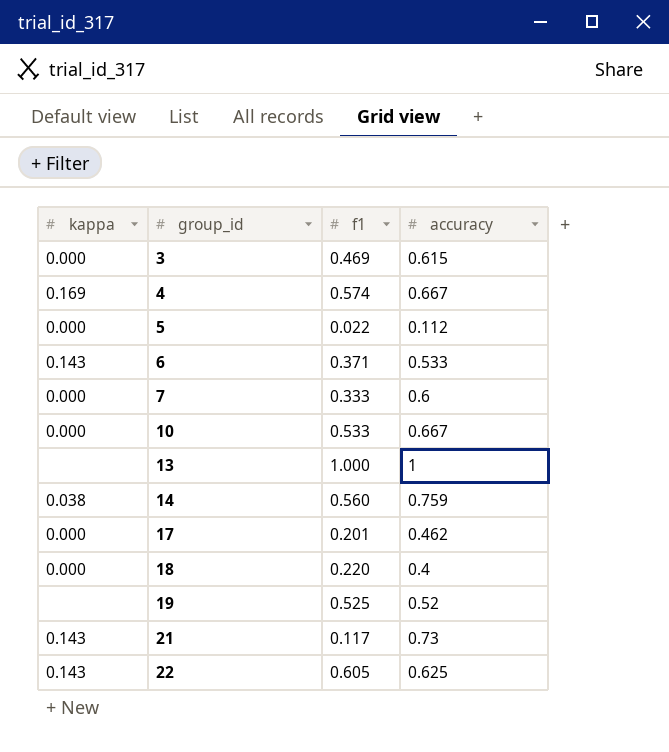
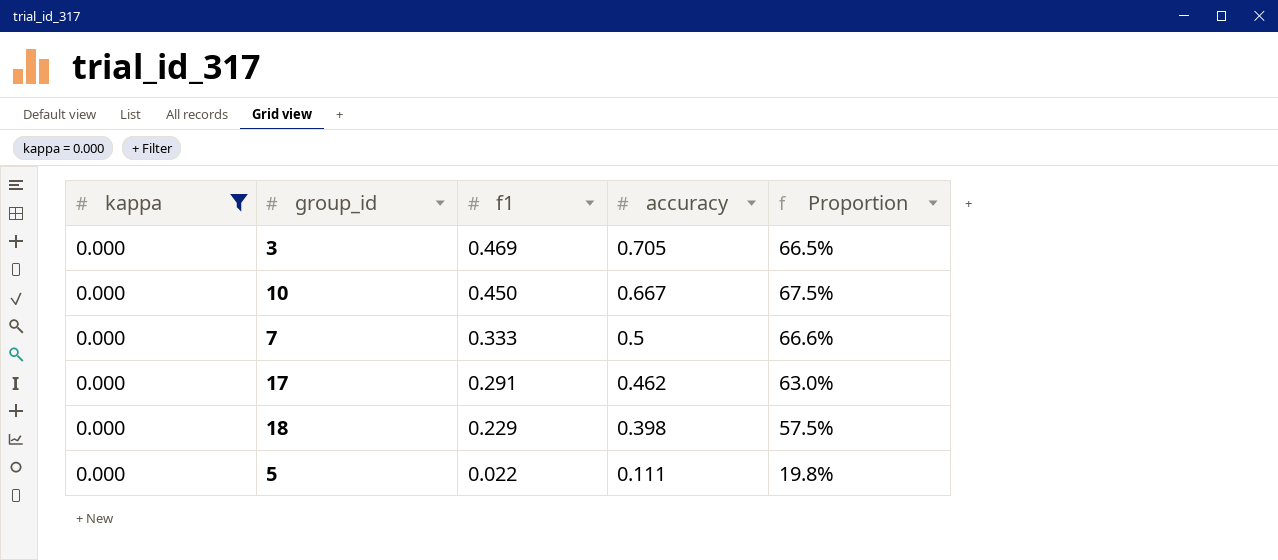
filter: none -> kappa = 0.000
row order: group_id ascending -> f1 descending
column Proportion | formula: none -> [f1] / [accuracy]
3 | accuracy: 0.615 -> 0.705
10 | f1: 0.533 -> 0.450
7 | accuracy: 0.6 -> 0.5
17 | f1: 0.201 -> 0.291
18 | f1: 0.220 -> 0.229
18 | accuracy: 0.4 -> 0.398
5 | accuracy: 0.112 -> 0.111

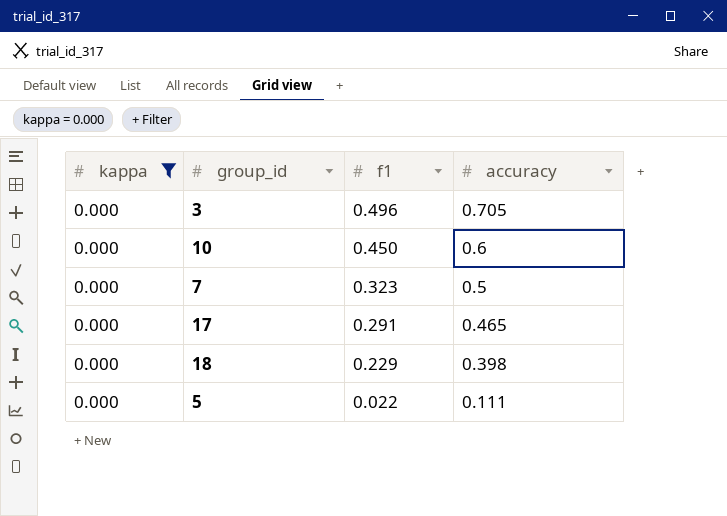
column Proportion | formula: [f1] / [accuracy] -> none
3 | f1: 0.469 -> 0.496
10 | accuracy: 0.667 -> 0.6
7 | f1: 0.333 -> 0.323
17 | accuracy: 0.462 -> 0.465

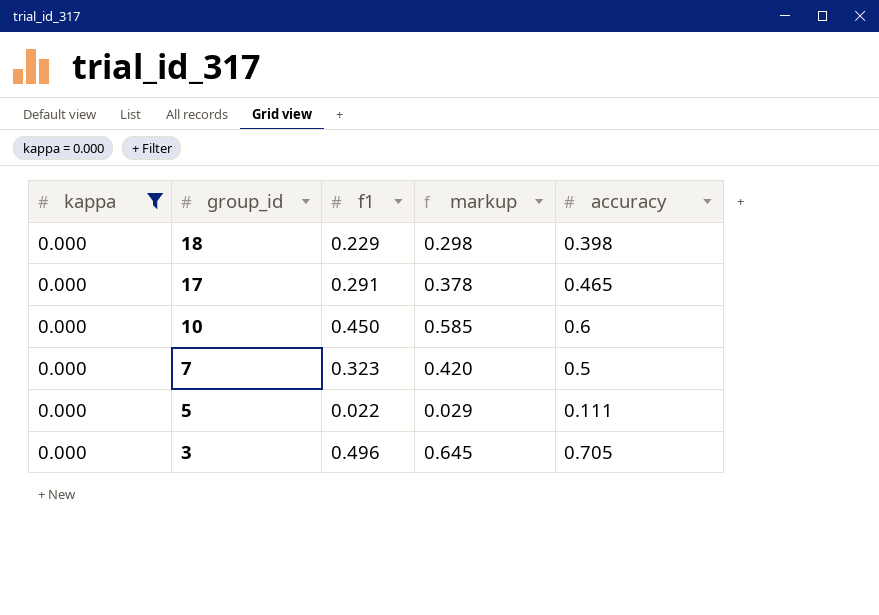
row order: f1 descending -> group_id descending
column markup | formula: none -> [f1] * 1.3

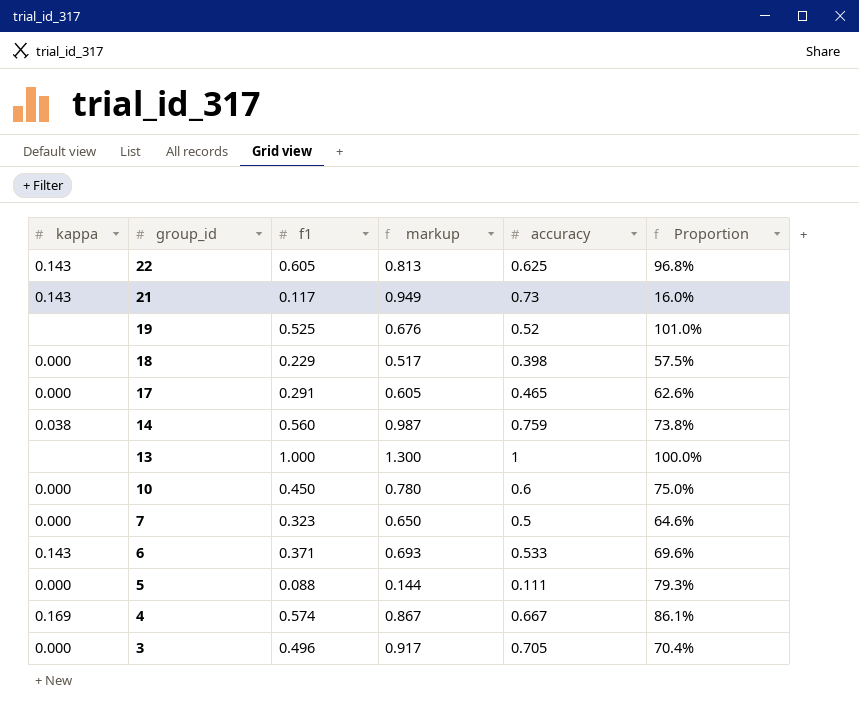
filter: kappa = 0.000 -> none
column markup | formula: [f1] * 1.3 -> [accuracy] * 1.3
column Proportion | formula: none -> [f1] / [accuracy]
5 | f1: 0.022 -> 0.088

